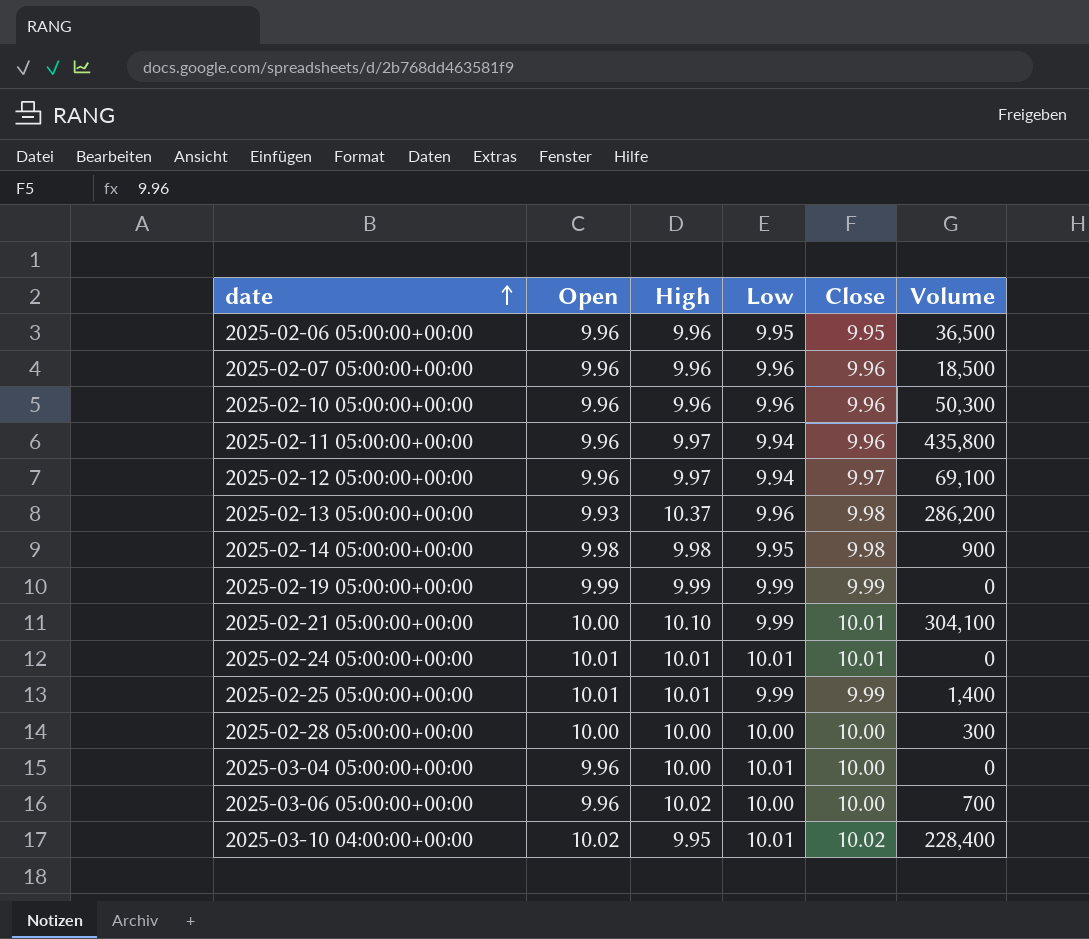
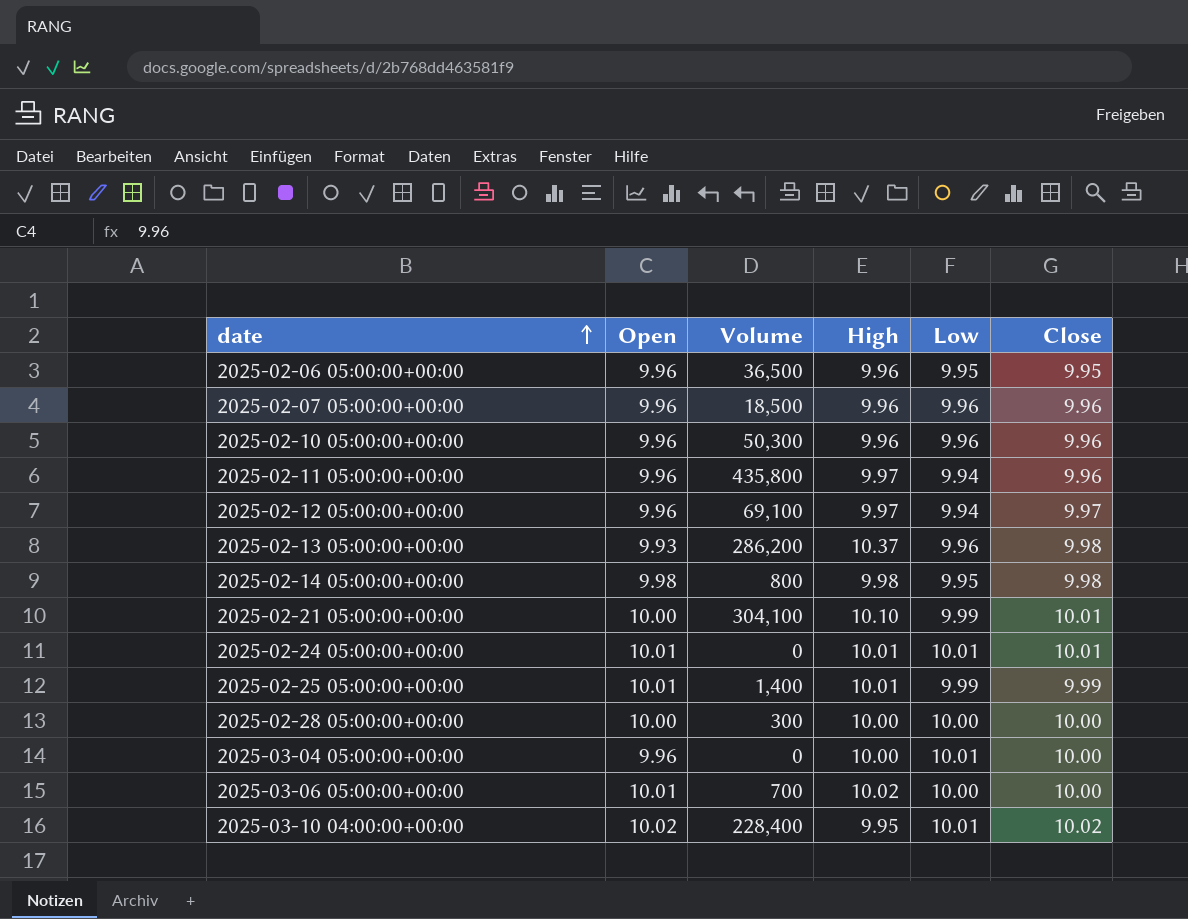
column Volume | position: 6 -> 3
row 2025-02-19 05:00:00+00:00: 9.99 | 9.99 | 9.99 | 9.99 | 0 -> none
2025-02-14 05:00:00+00:00 | Volume: 900 -> 800
2025-03-06 05:00:00+00:00 | Open: 9.96 -> 10.01

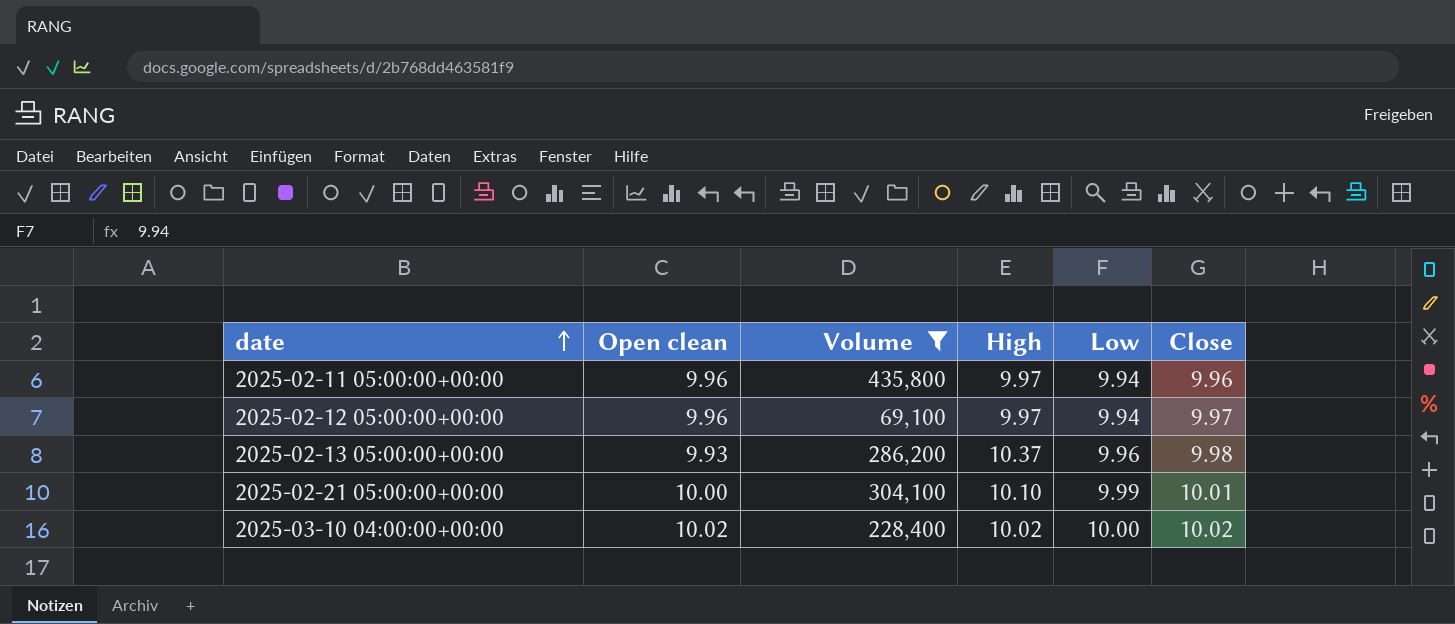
filter: none -> Volume >= 69,100
column name: Open -> Open clean
2025-03-10 04:00:00+00:00 | High: 9.95 -> 10.02
2025-03-10 04:00:00+00:00 | Low: 10.01 -> 10.00

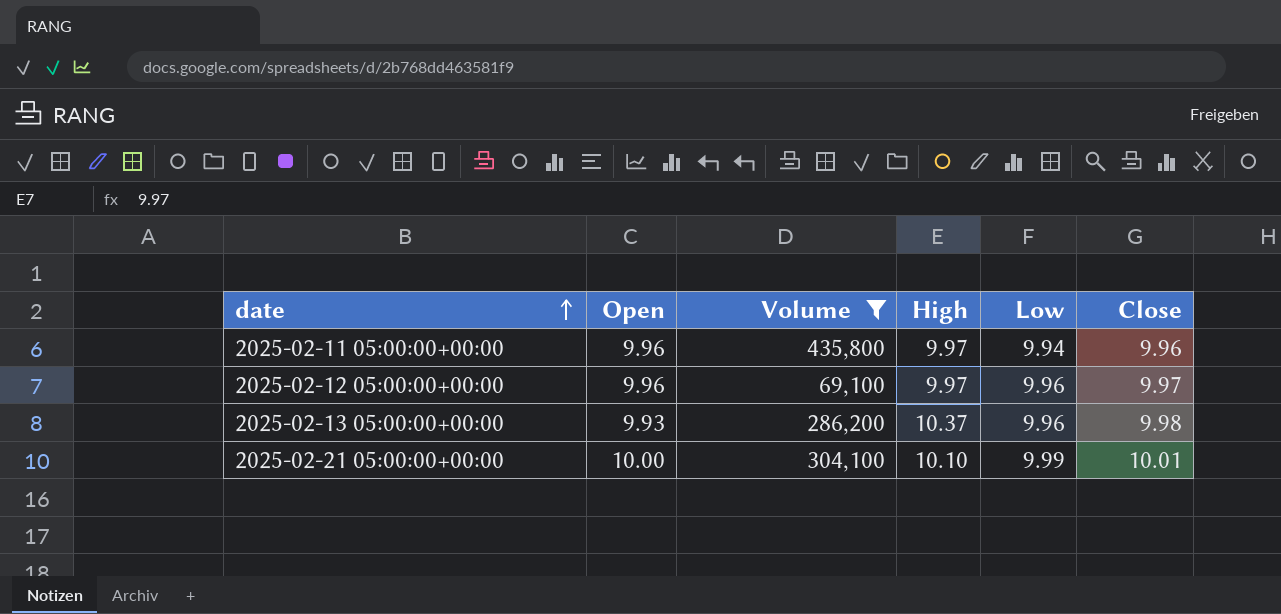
column name: Open clean -> Open
row 2025-03-10 04:00:00+00:00: 10.02 | 228,400 | 10.02 | 10.00 | 10.02 -> none
2025-02-12 05:00:00+00:00 | Low: 9.94 -> 9.96

